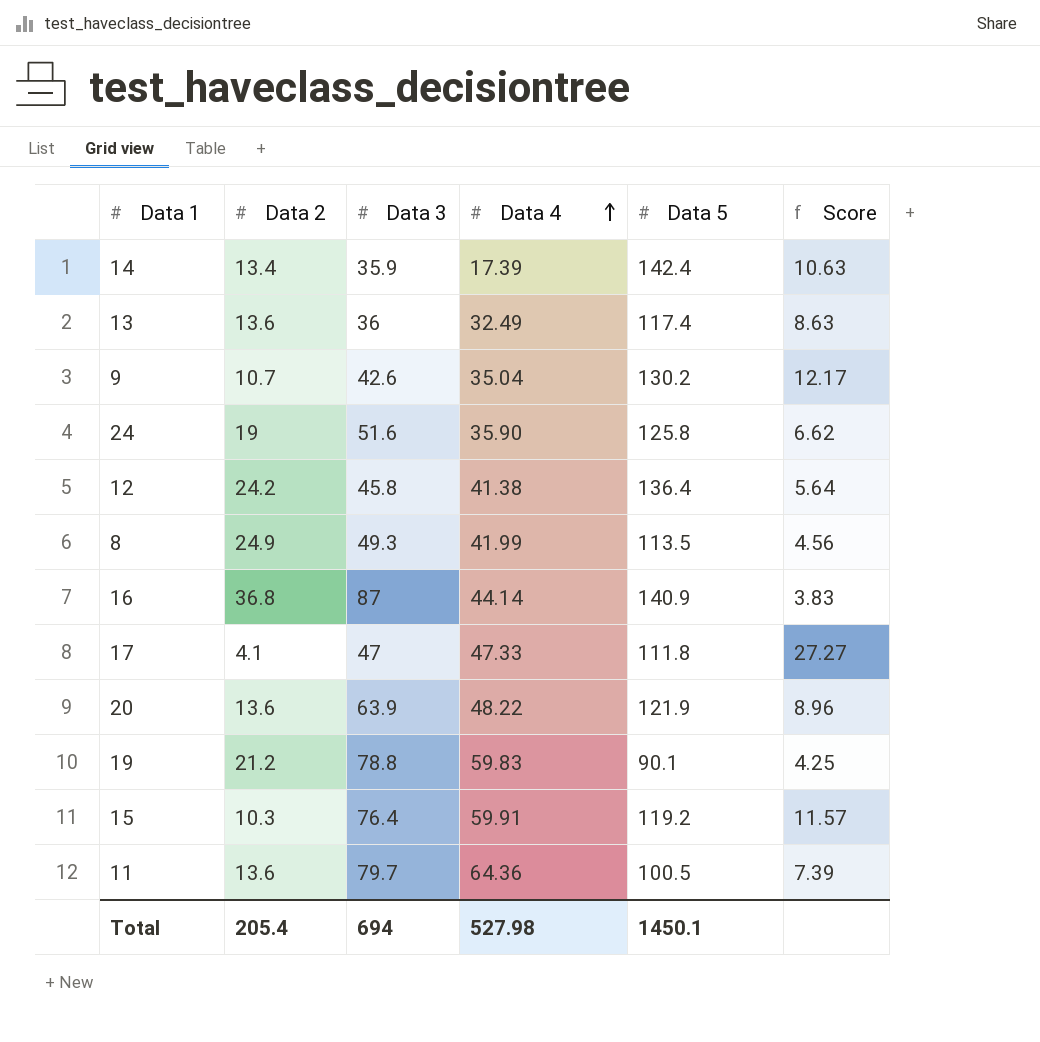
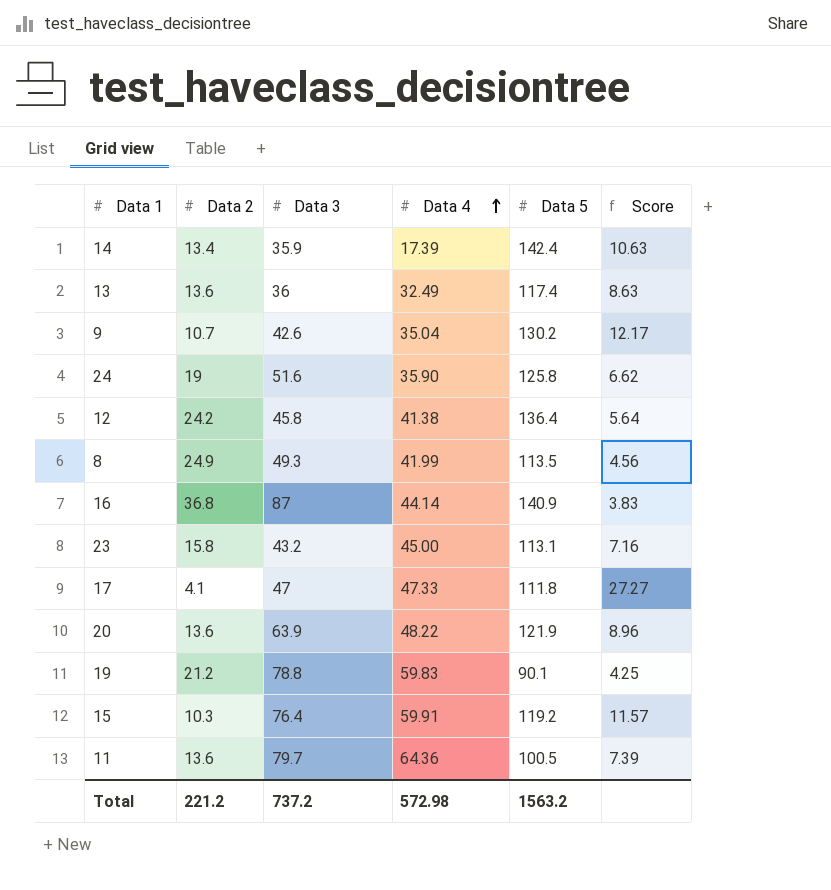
row 23: none -> 15.8 | 43.2 | 45.00 | 113.1 | 7.16
Total | Data 2: 205.4 -> 221.2
Total | Data 3: 694 -> 737.2
Total | Data 4: 527.98 -> 572.98
Total | Data 5: 1450.1 -> 1563.2

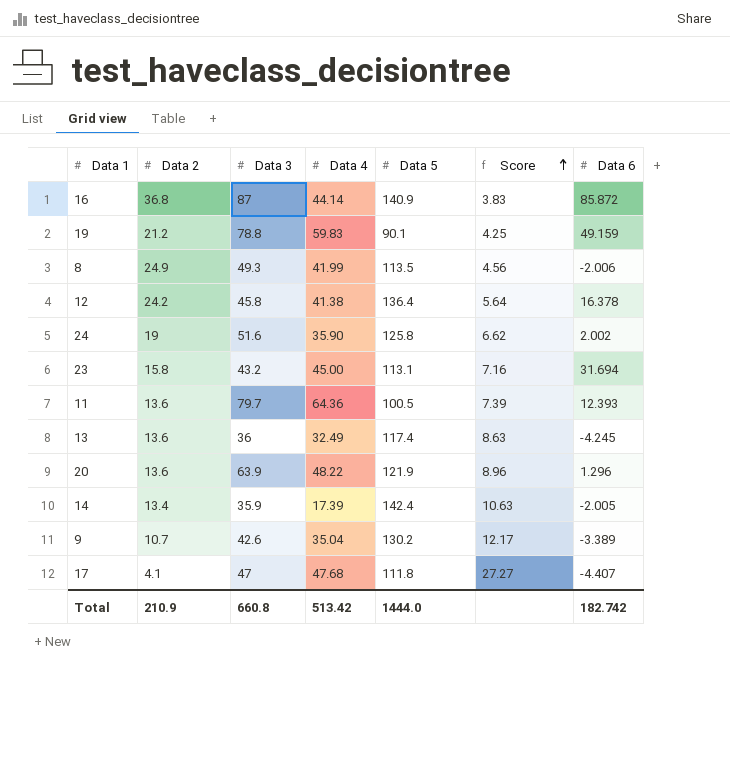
row order: Data 4 ascending -> Score ascending
column Data 6 | position: none -> 7
row 15: 10.3 | 76.4 | 59.91 | 119.2 | 11.57 -> none
17 | Data 4: 47.33 -> 47.68
Total | Data 2: 221.2 -> 210.9
Total | Data 3: 737.2 -> 660.8
Total | Data 4: 572.98 -> 513.42
Total | Data 5: 1563.2 -> 1444.0

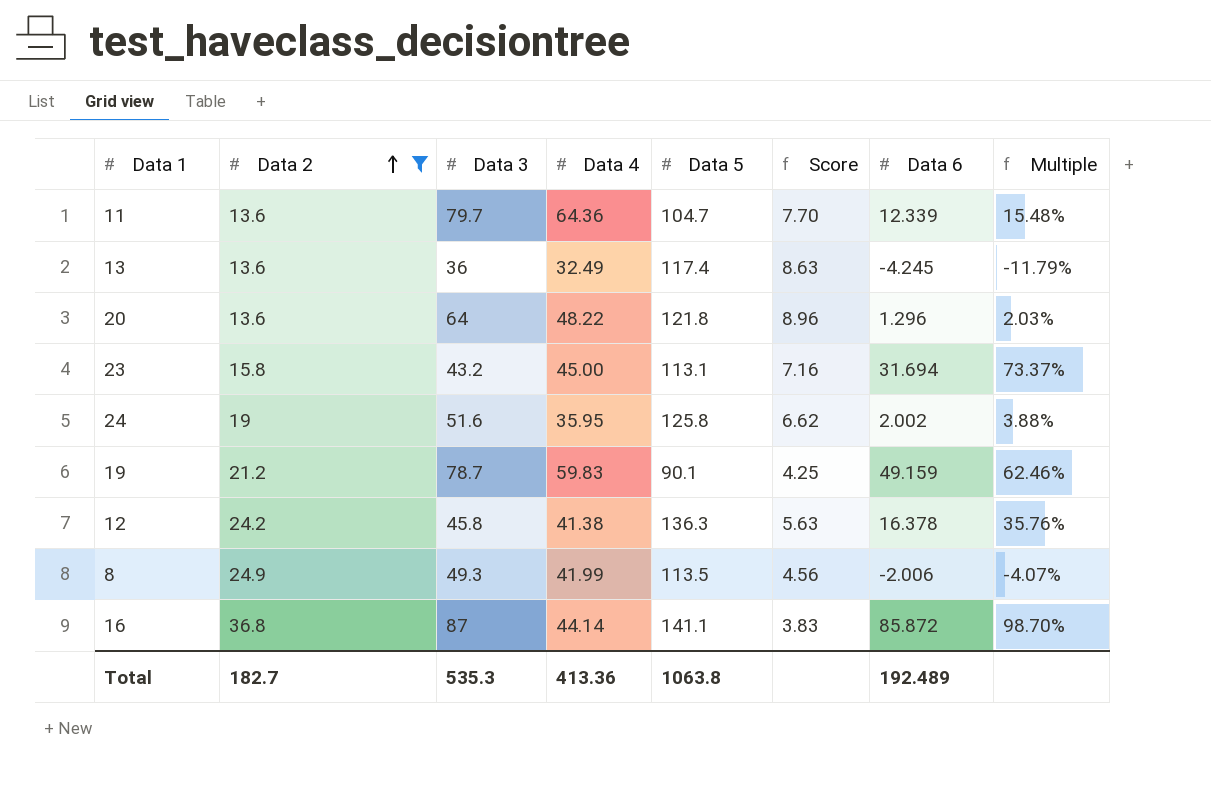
filter: none -> Data 2 >= 13.6
row order: Score ascending -> Data 2 ascending
column Multiple | formula: none -> [Data 6] / [Data 3]
11 | Data 5: 100.5 -> 104.7
11 | Score: 7.39 -> 7.70
11 | Data 6: 12.393 -> 12.339
20 | Data 3: 63.9 -> 64
20 | Data 5: 121.9 -> 121.8
24 | Data 4: 35.90 -> 35.95
19 | Data 3: 78.8 -> 78.7
12 | Data 5: 136.4 -> 136.3
12 | Score: 5.64 -> 5.63
16 | Data 5: 140.9 -> 141.1
Total | Data 2: 210.9 -> 182.7
Total | Data 3: 660.8 -> 535.3
Total | Data 4: 513.42 -> 413.36
Total | Data 5: 1444.0 -> 1063.8
Total | Data 6: 182.742 -> 192.489

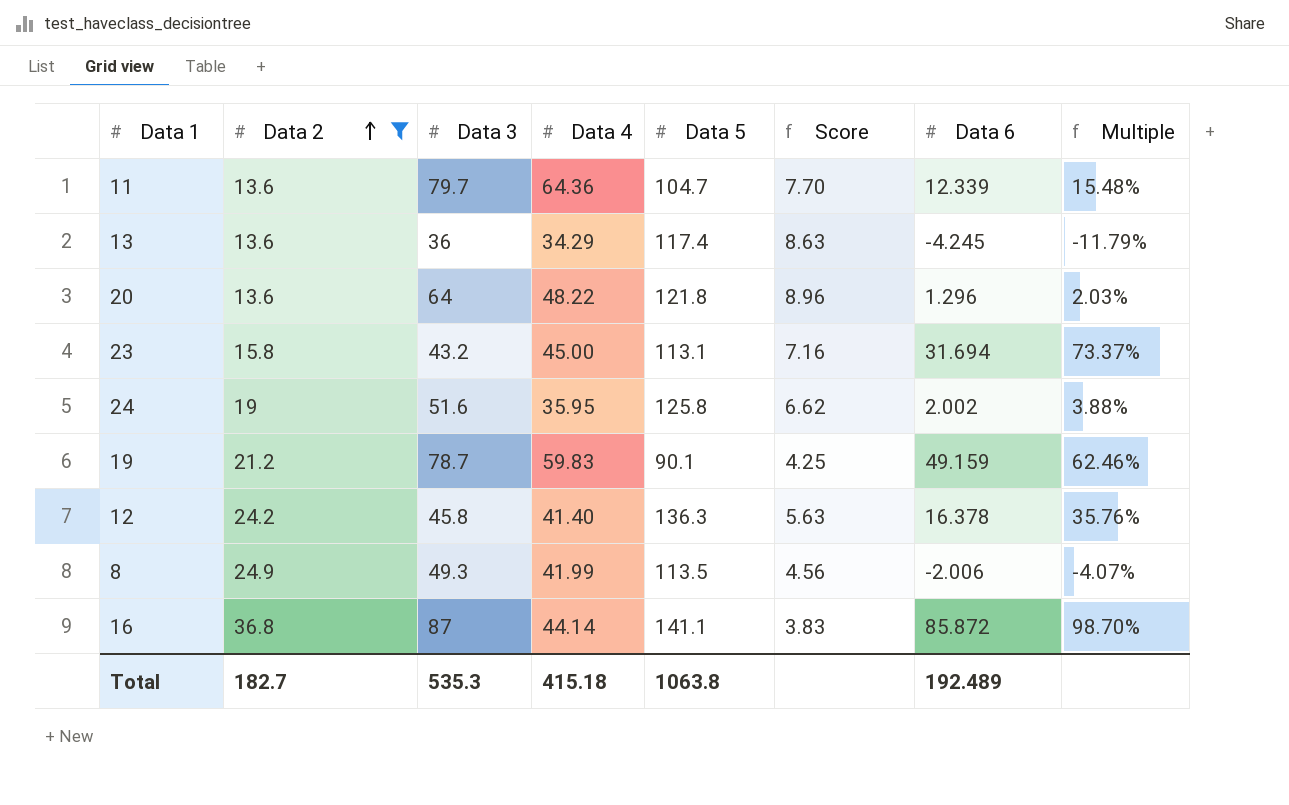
13 | Data 4: 32.49 -> 34.29
12 | Data 4: 41.38 -> 41.40
Total | Data 4: 413.36 -> 415.18

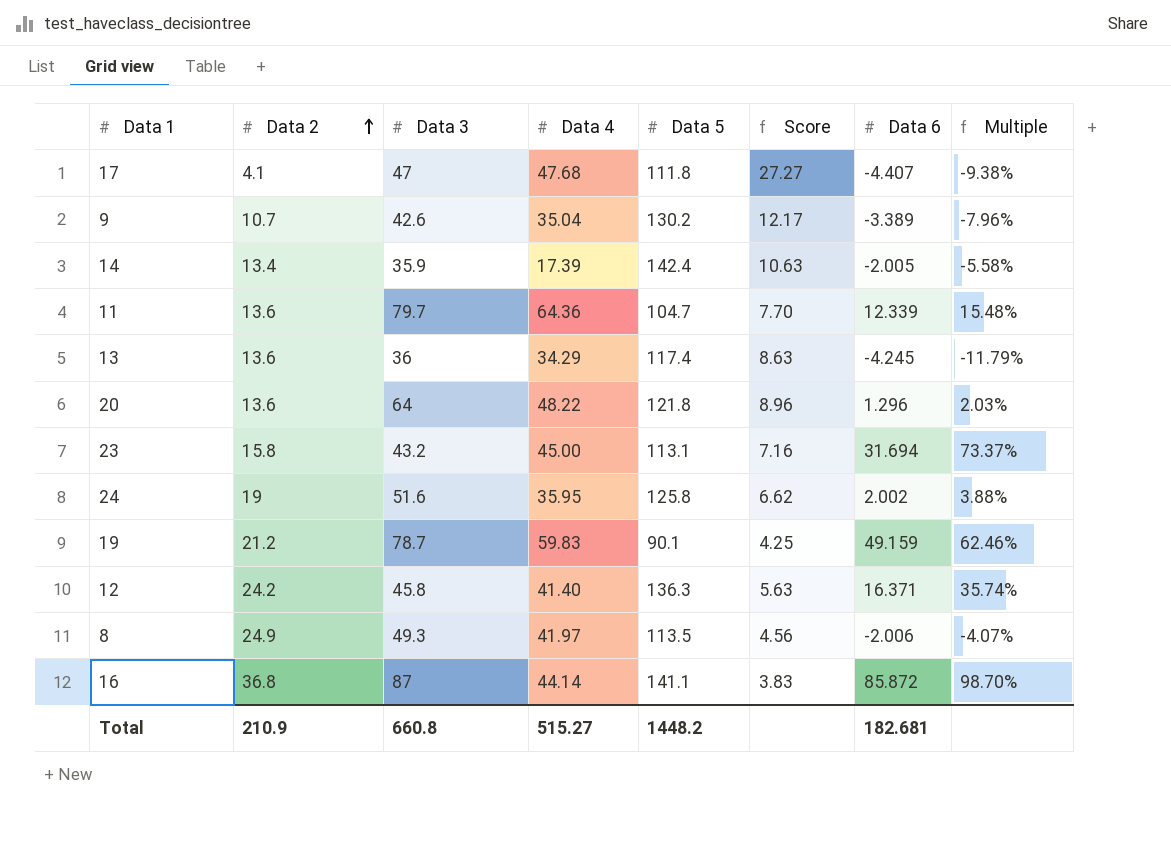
filter: Data 2 >= 13.6 -> none
12 | Data 6: 16.378 -> 16.371
12 | Multiple: 35.76% -> 35.74%
8 | Data 4: 41.99 -> 41.97
Total | Data 2: 182.7 -> 210.9
Total | Data 3: 535.3 -> 660.8
Total | Data 4: 415.18 -> 515.27
Total | Data 5: 1063.8 -> 1448.2
Total | Data 6: 192.489 -> 182.681

